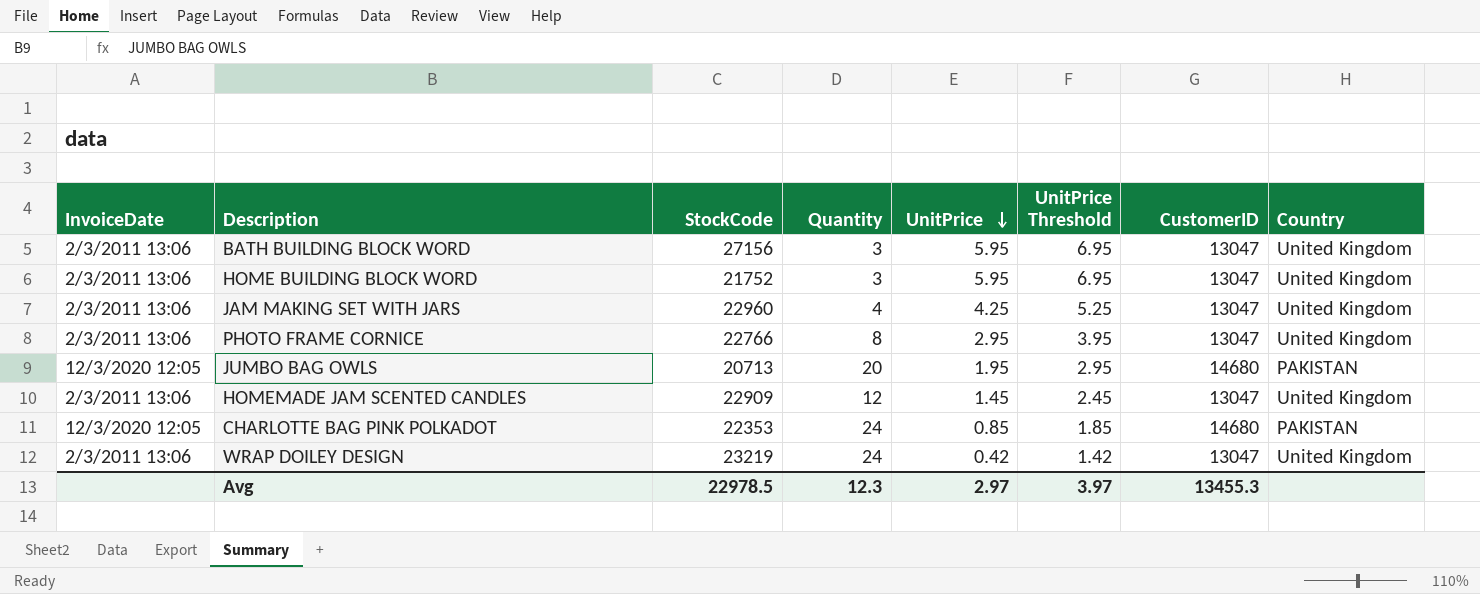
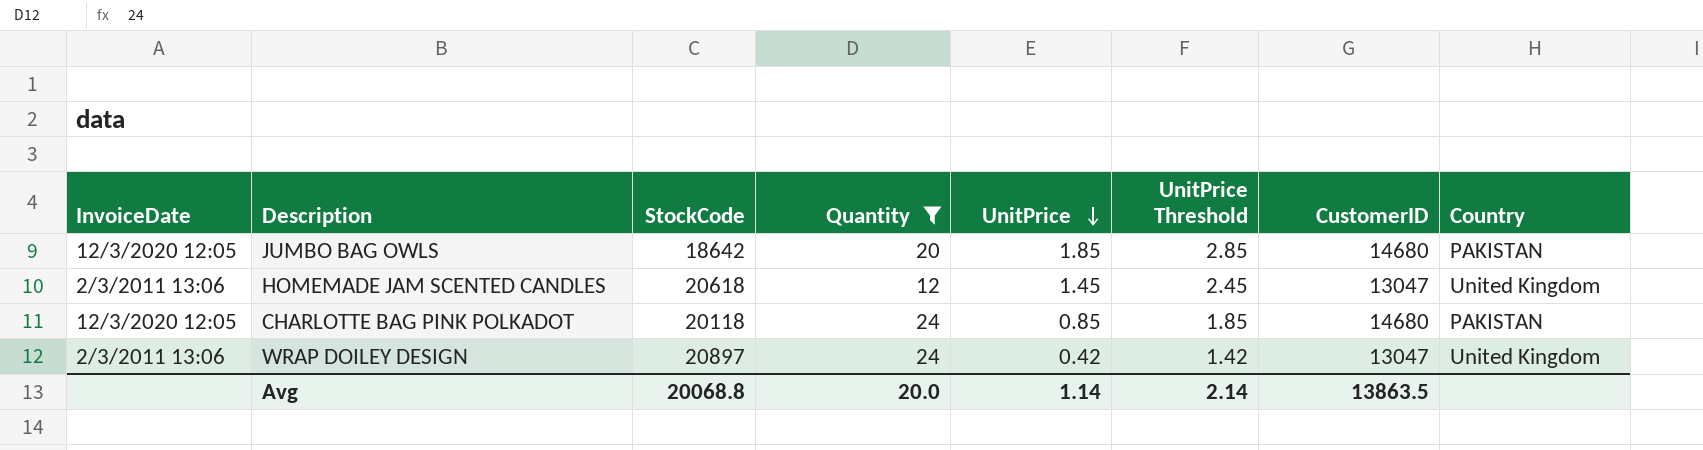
filter: none -> Quantity >= 12
JUMBO BAG OWLS | StockCode: 20713 -> 18642
JUMBO BAG OWLS | UnitPrice: 1.95 -> 1.85
JUMBO BAG OWLS | UnitPrice Threshold: 2.95 -> 2.85
HOMEMADE JAM SCENTED CANDLES | StockCode: 22909 -> 20618
CHARLOTTE BAG PINK POLKADOT | StockCode: 22353 -> 20118
WRAP DOILEY DESIGN | StockCode: 23219 -> 20897
Avg | StockCode: 22978.5 -> 20068.8
Avg | Quantity: 12.3 -> 20.0
Avg | UnitPrice: 2.97 -> 1.14
Avg | UnitPrice Threshold: 3.97 -> 2.14
Avg | CustomerID: 13455.3 -> 13863.5

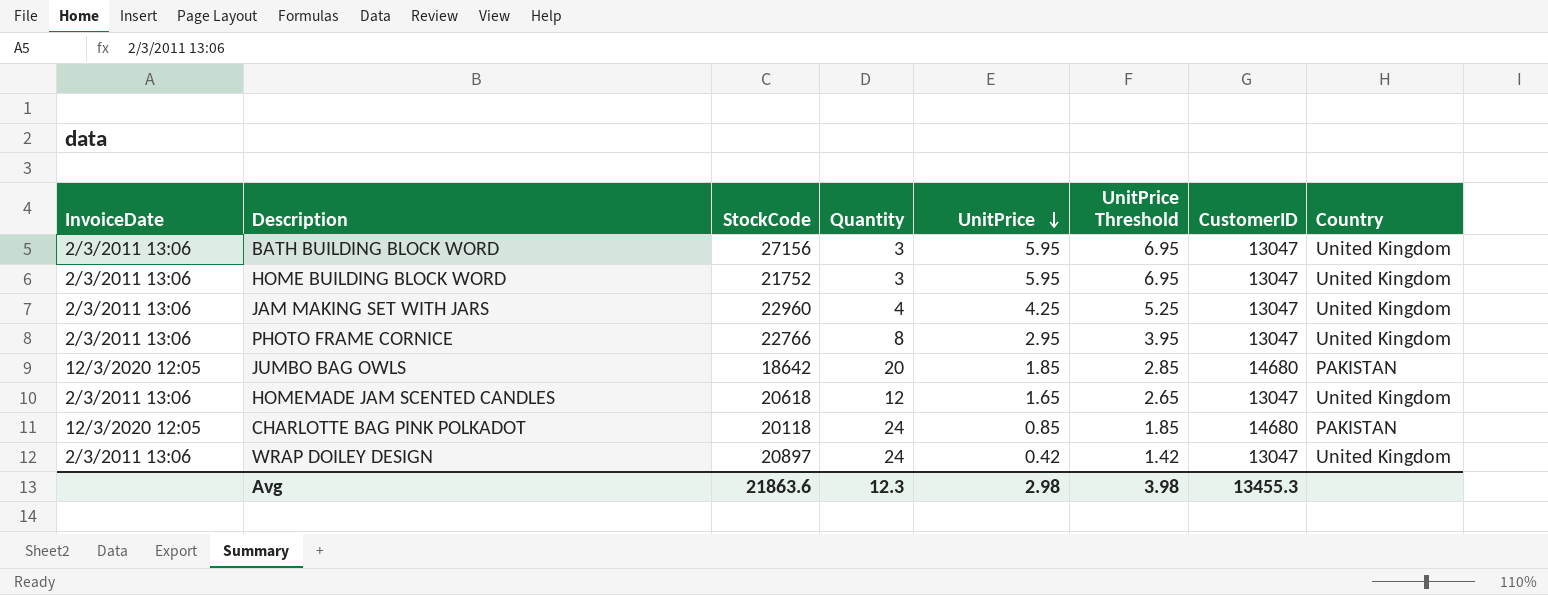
filter: Quantity >= 12 -> none
HOMEMADE JAM SCENTED CANDLES | UnitPrice: 1.45 -> 1.65
HOMEMADE JAM SCENTED CANDLES | UnitPrice Threshold: 2.45 -> 2.65
Avg | StockCode: 20068.8 -> 21863.6
Avg | Quantity: 20.0 -> 12.3
Avg | UnitPrice: 1.14 -> 2.98
Avg | UnitPrice Threshold: 2.14 -> 3.98
Avg | CustomerID: 13863.5 -> 13455.3

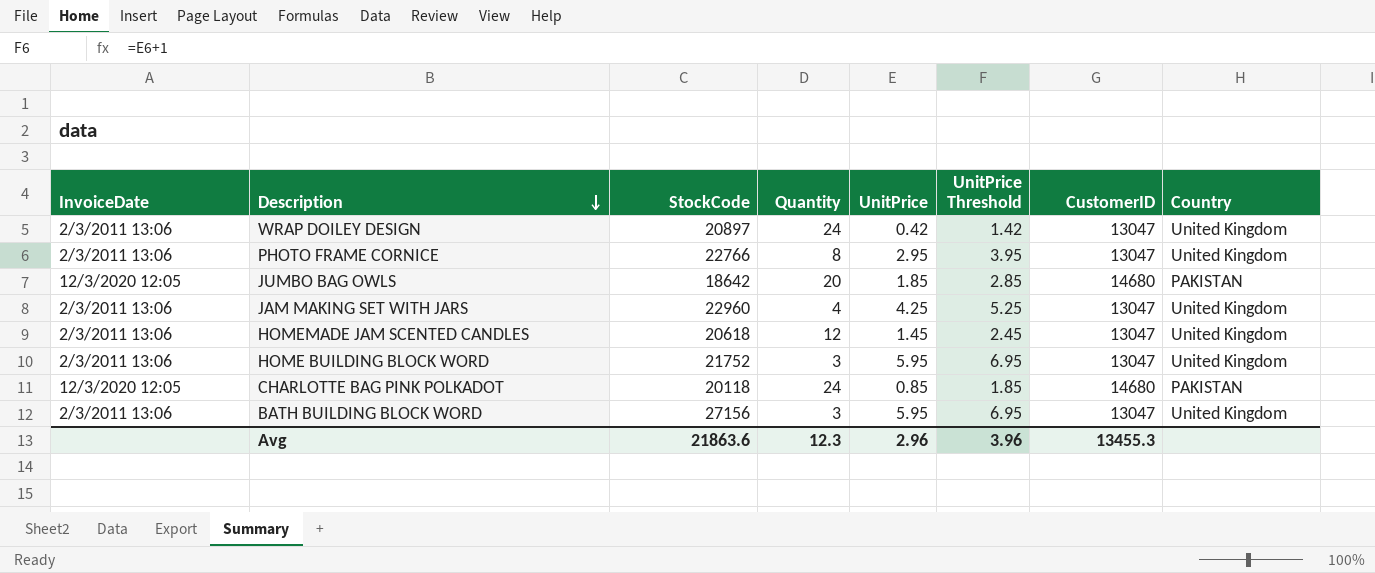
row order: UnitPrice descending -> Description descending
HOMEMADE JAM SCENTED CANDLES | UnitPrice: 1.65 -> 1.45
HOMEMADE JAM SCENTED CANDLES | UnitPrice Threshold: 2.65 -> 2.45
Avg | UnitPrice: 2.98 -> 2.96
Avg | UnitPrice Threshold: 3.98 -> 3.96

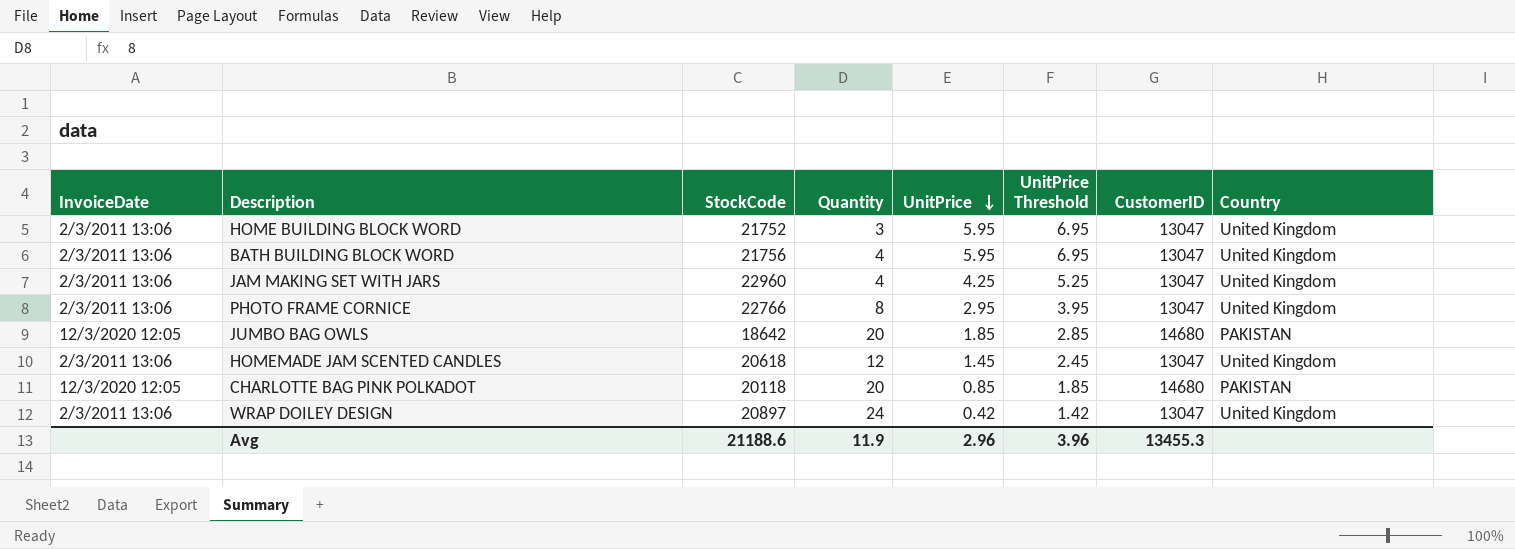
row order: Description descending -> UnitPrice descending
BATH BUILDING BLOCK WORD | StockCode: 27156 -> 21756
BATH BUILDING BLOCK WORD | Quantity: 3 -> 4
CHARLOTTE BAG PINK POLKADOT | Quantity: 24 -> 20
Avg | StockCode: 21863.6 -> 21188.6
Avg | Quantity: 12.3 -> 11.9

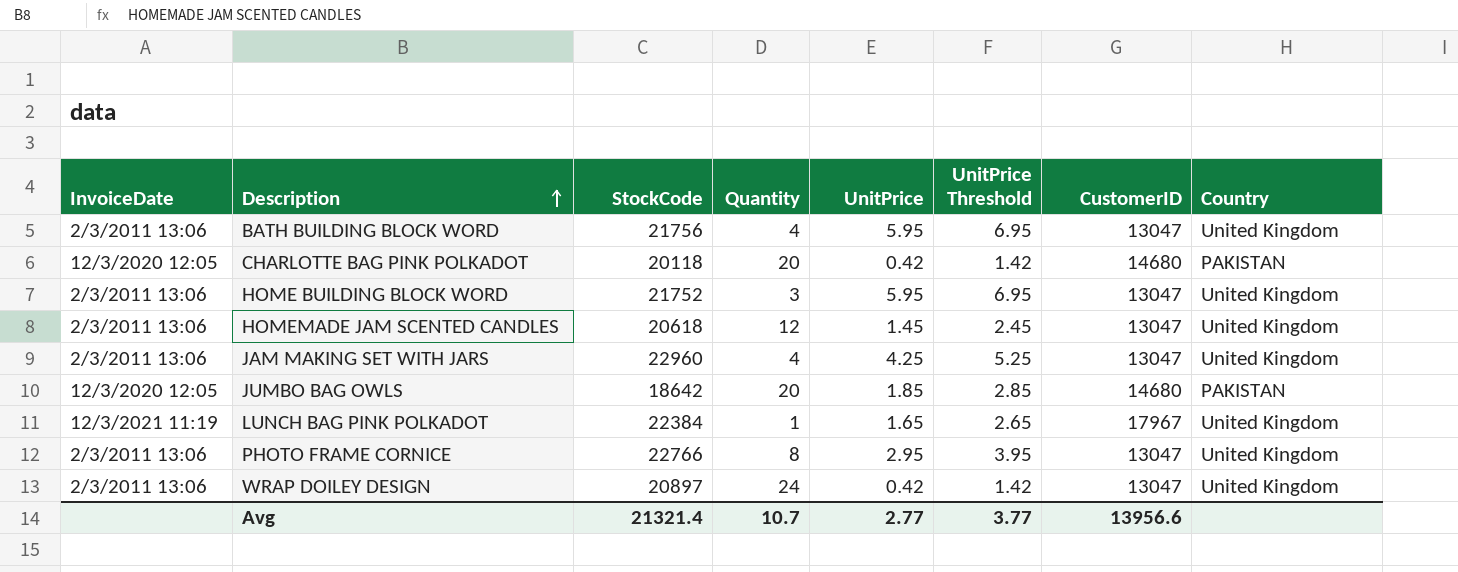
row order: UnitPrice descending -> Description ascending
CHARLOTTE BAG PINK POLKADOT | UnitPrice: 0.85 -> 0.42
CHARLOTTE BAG PINK POLKADOT | UnitPrice Threshold: 1.85 -> 1.42
row LUNCH BAG PINK POLKADOT: none -> 12/3/2021 11:19 | 22384 | 1 | 1.65 | 2.65 | 17967 | United Kingdom
Avg | StockCode: 21188.6 -> 21321.4
Avg | Quantity: 11.9 -> 10.7
Avg | UnitPrice: 2.96 -> 2.77
Avg | UnitPrice Threshold: 3.96 -> 3.77
Avg | CustomerID: 13455.3 -> 13956.6

